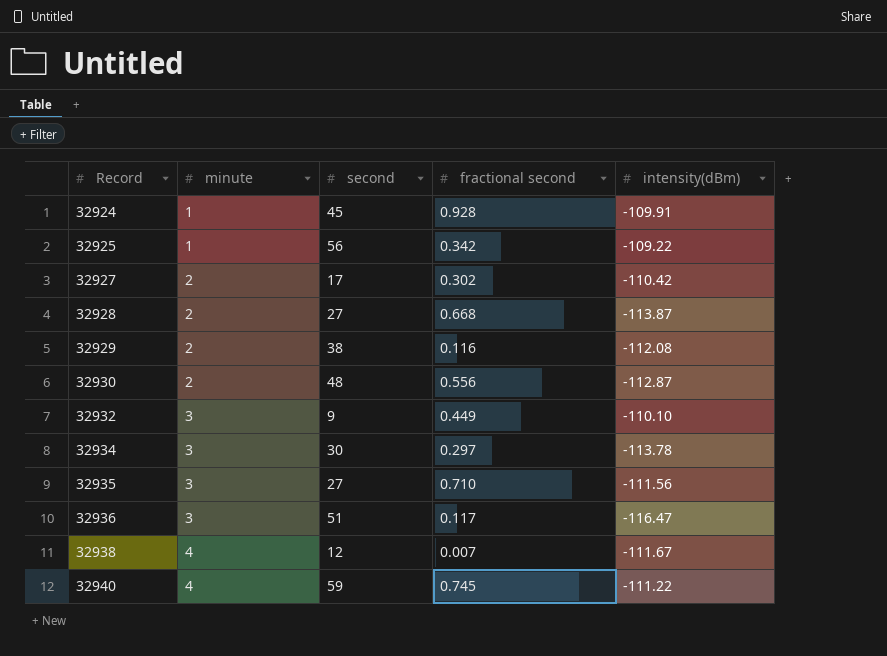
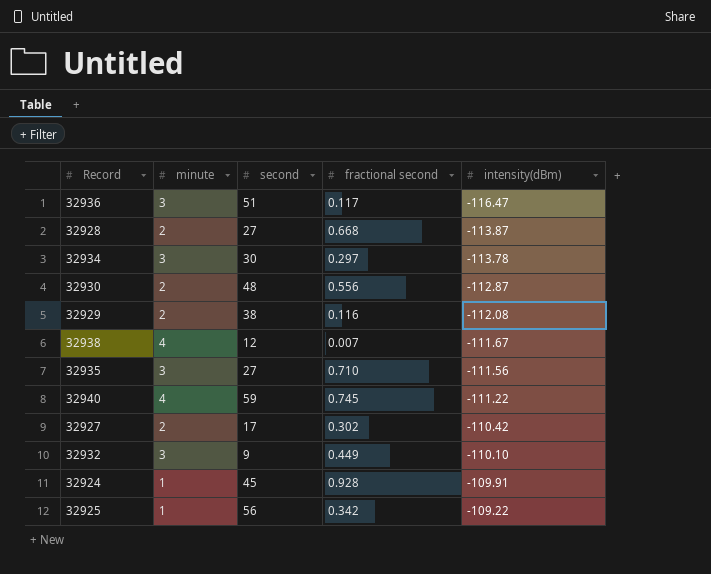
row order: Record ascending -> intensity(dBm) ascending

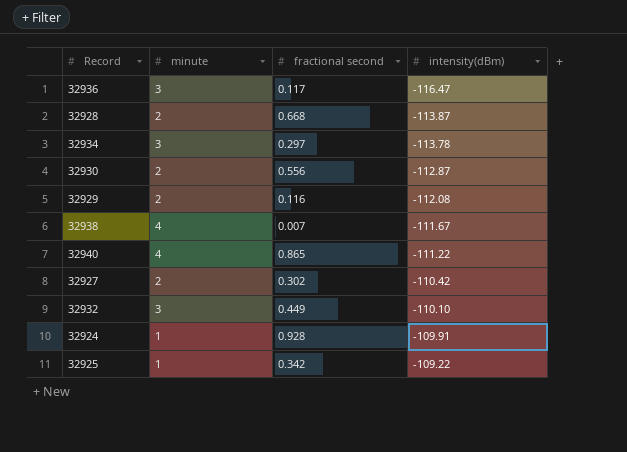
column second | position: 3 -> none
row 32935: 3 | 27 | 0.710 | -111.56 -> none
32940 | fractional second: 0.745 -> 0.865

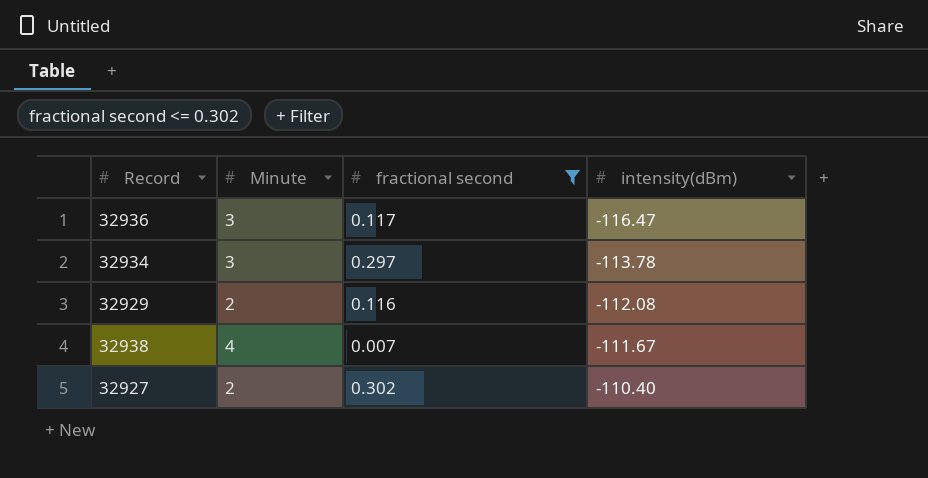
filter: none -> fractional second <= 0.302
column name: minute -> Minute
32927 | intensity(dBm): -110.42 -> -110.40

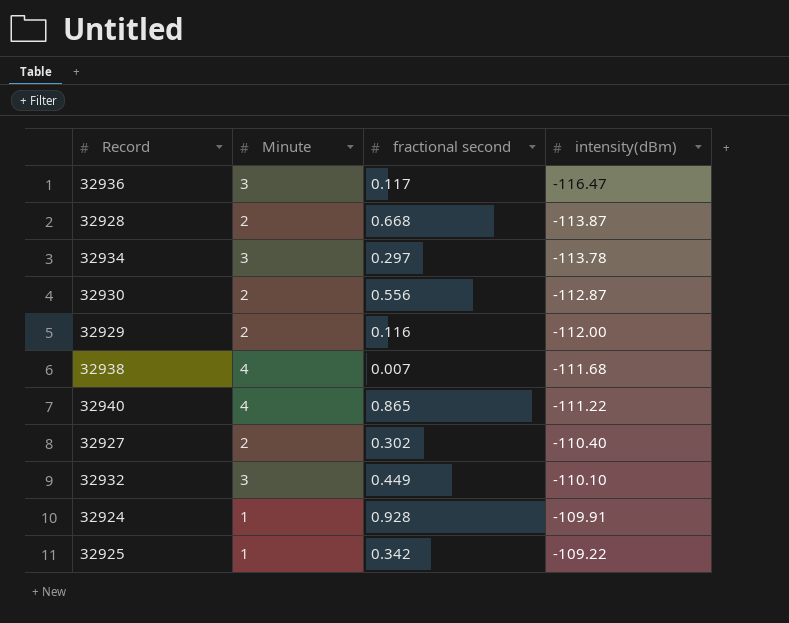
filter: fractional second <= 0.302 -> none
32929 | intensity(dBm): -112.08 -> -112.00
32938 | intensity(dBm): -111.67 -> -111.68

